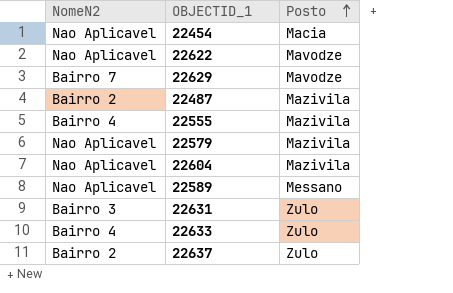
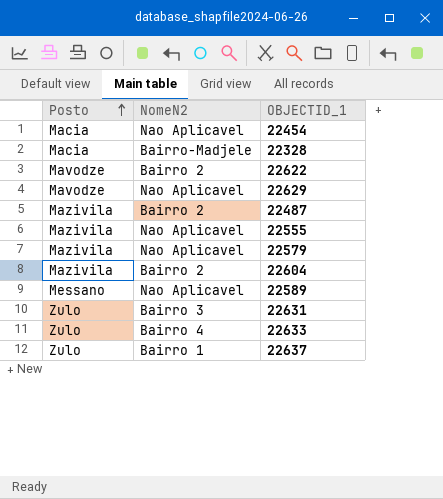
column Posto | position: 3 -> 1
row 22328: none -> Macia | Bairro-Madjele
22622 | NomeN2: Nao Aplicavel -> Bairro 2
22629 | NomeN2: Bairro 7 -> Nao Aplicavel
22555 | NomeN2: Bairro 4 -> Nao Aplicavel
22604 | NomeN2: Nao Aplicavel -> Bairro 2
22637 | NomeN2: Bairro 2 -> Bairro 1

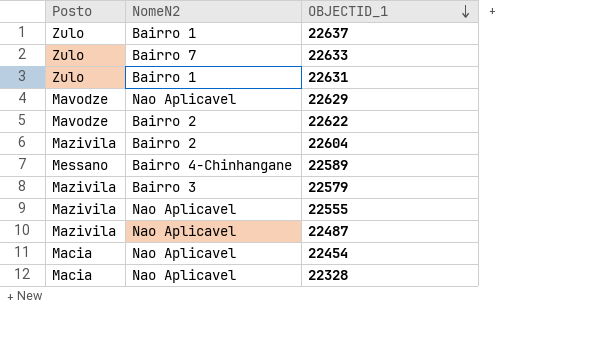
row order: Posto ascending -> OBJECTID_1 descending
22633 | NomeN2: Bairro 4 -> Bairro 7
22631 | NomeN2: Bairro 3 -> Bairro 1
22589 | NomeN2: Nao Aplicavel -> Bairro 4-Chinhangane
22579 | NomeN2: Nao Aplicavel -> Bairro 3
22487 | NomeN2: Bairro 2 -> Nao Aplicavel
22328 | NomeN2: Bairro-Madjele -> Nao Aplicavel

